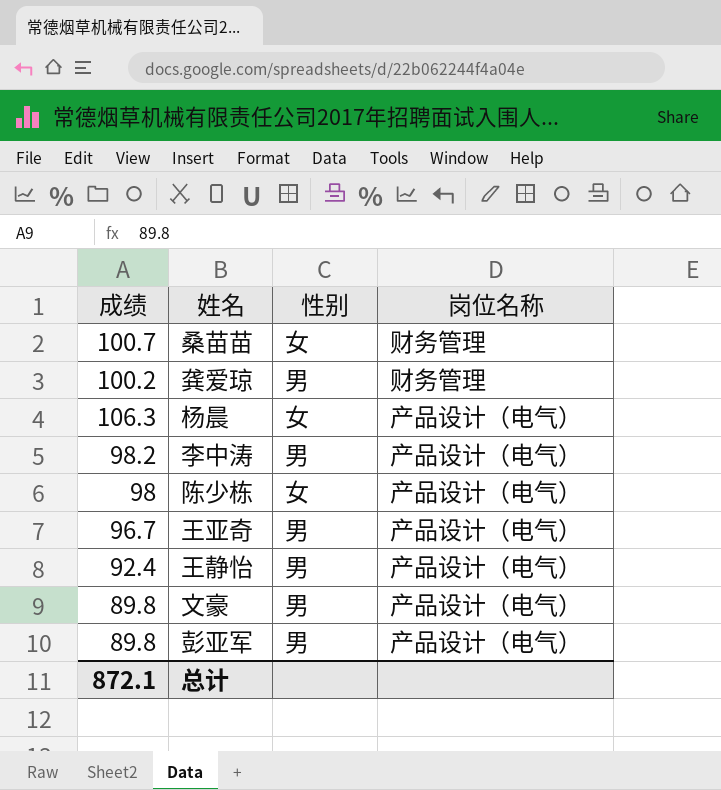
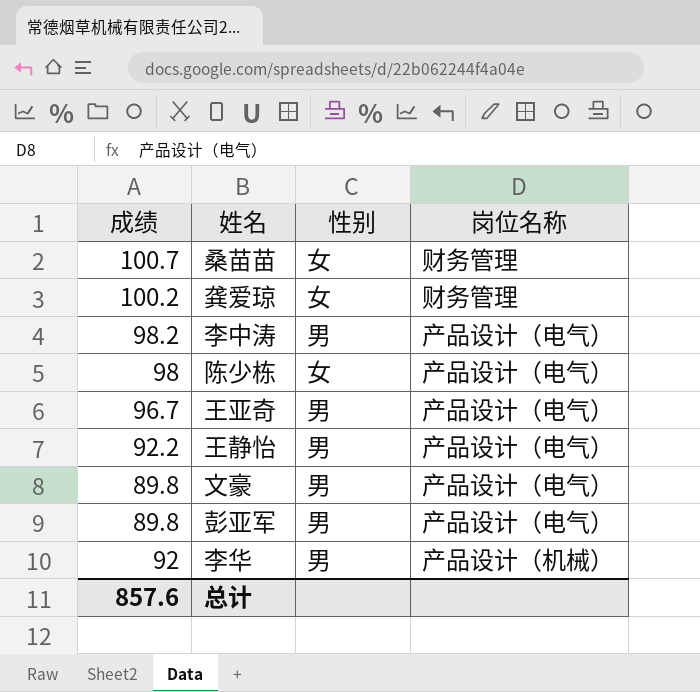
row 杨晨: 106.3 | 女 | 产品设计（电气） -> none
龚爱琼 | 性别: 男 -> 女
王静怡 | 成绩: 92.4 -> 92.2
row 李华: none -> 92 | 男 | 产品设计（机械）
总计 | 成绩: 872.1 -> 857.6

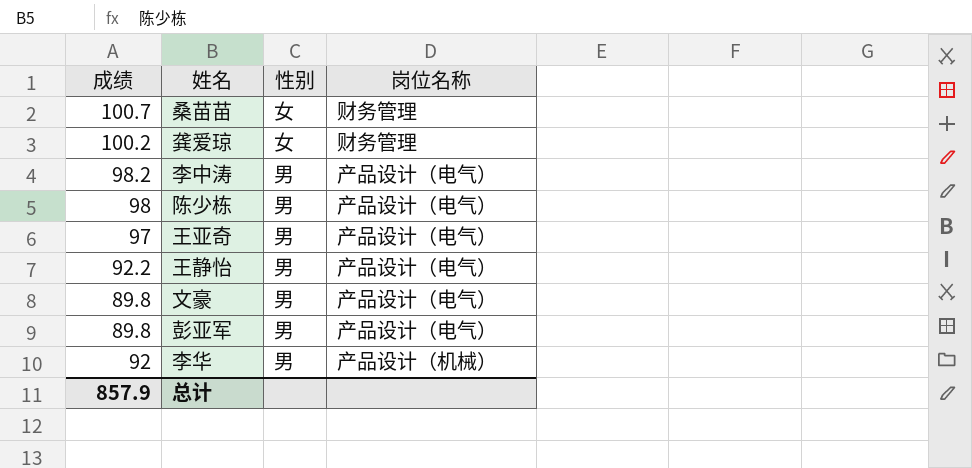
陈少栋 | 性别: 女 -> 男
王亚奇 | 成绩: 96.7 -> 97
总计 | 成绩: 857.6 -> 857.9

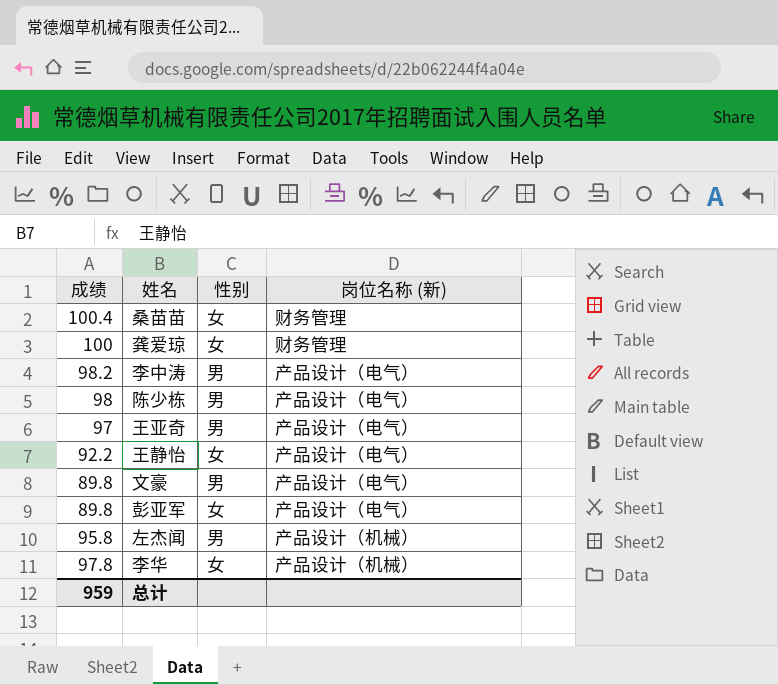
column name: 岗位名称 -> 岗位名称 (新)
桑苗苗 | 成绩: 100.7 -> 100.4
龚爱琼 | 成绩: 100.2 -> 100
王静怡 | 性别: 男 -> 女
彭亚军 | 性别: 男 -> 女
row 左杰闻: none -> 95.8 | 男 | 产品设计（机械）
李华 | 成绩: 92 -> 97.8
李华 | 性别: 男 -> 女
总计 | 成绩: 857.9 -> 959

